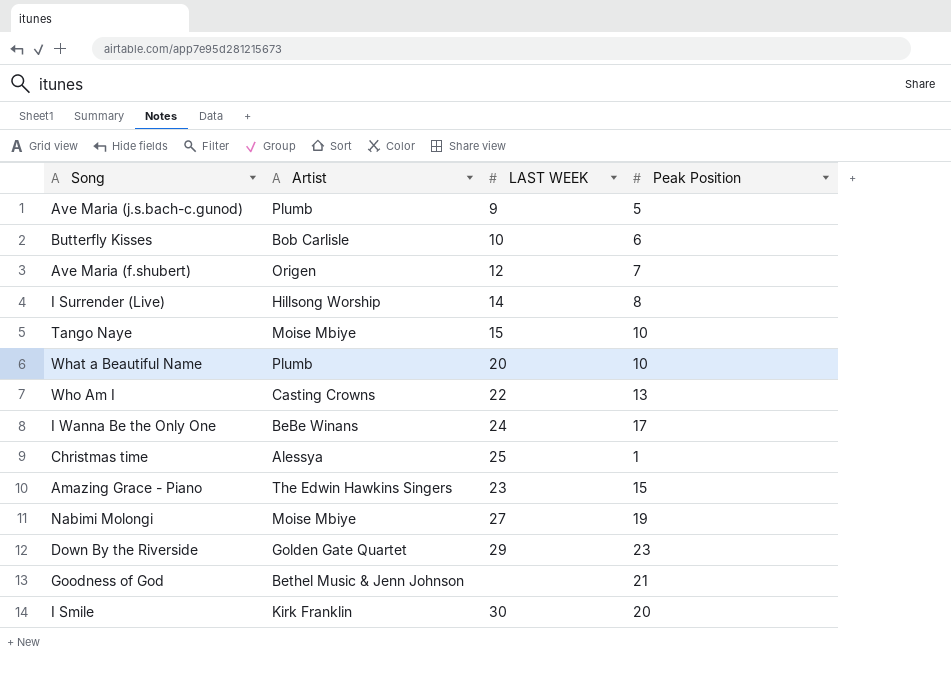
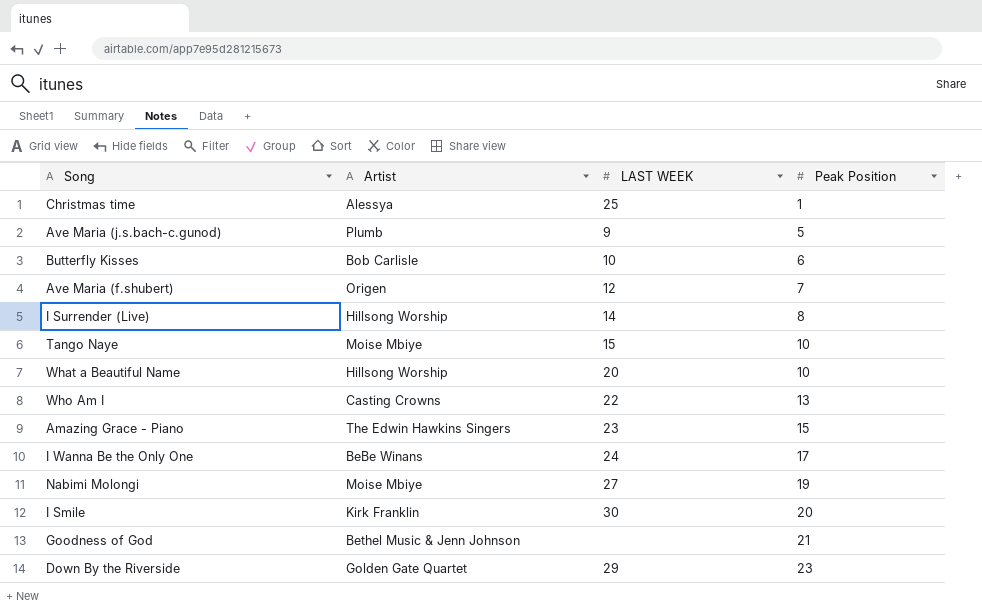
row order: none -> Peak Position ascending
What a Beautiful Name | Artist: Plumb -> Hillsong Worship

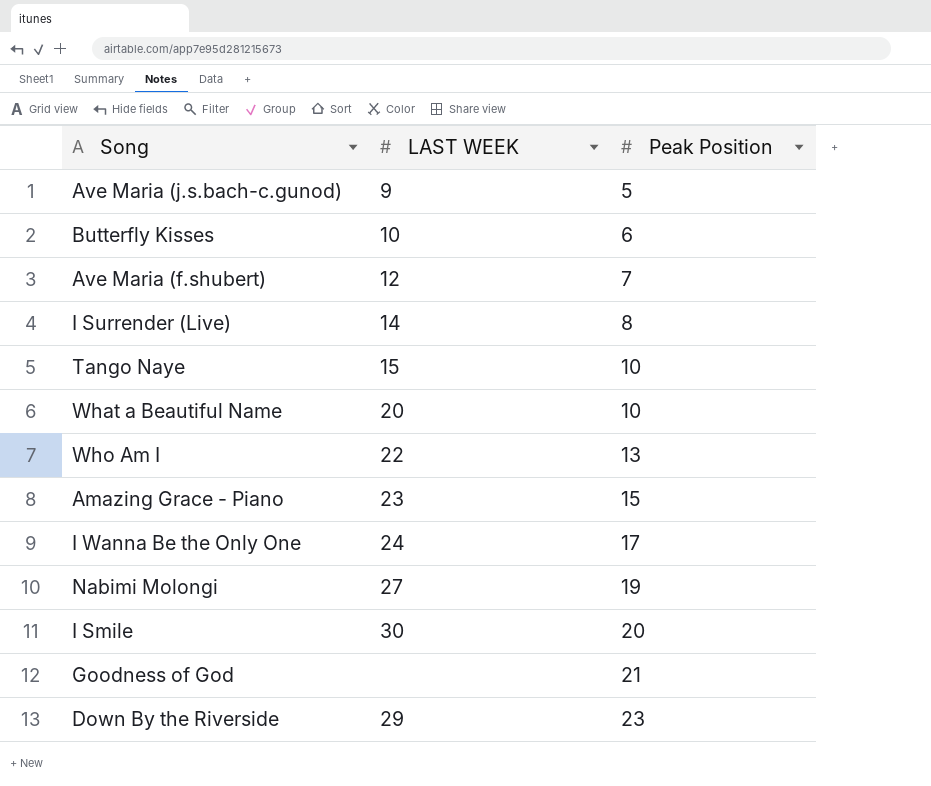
column Artist | position: 2 -> none
row Christmas time: Alessya | 25 | 1 -> none

